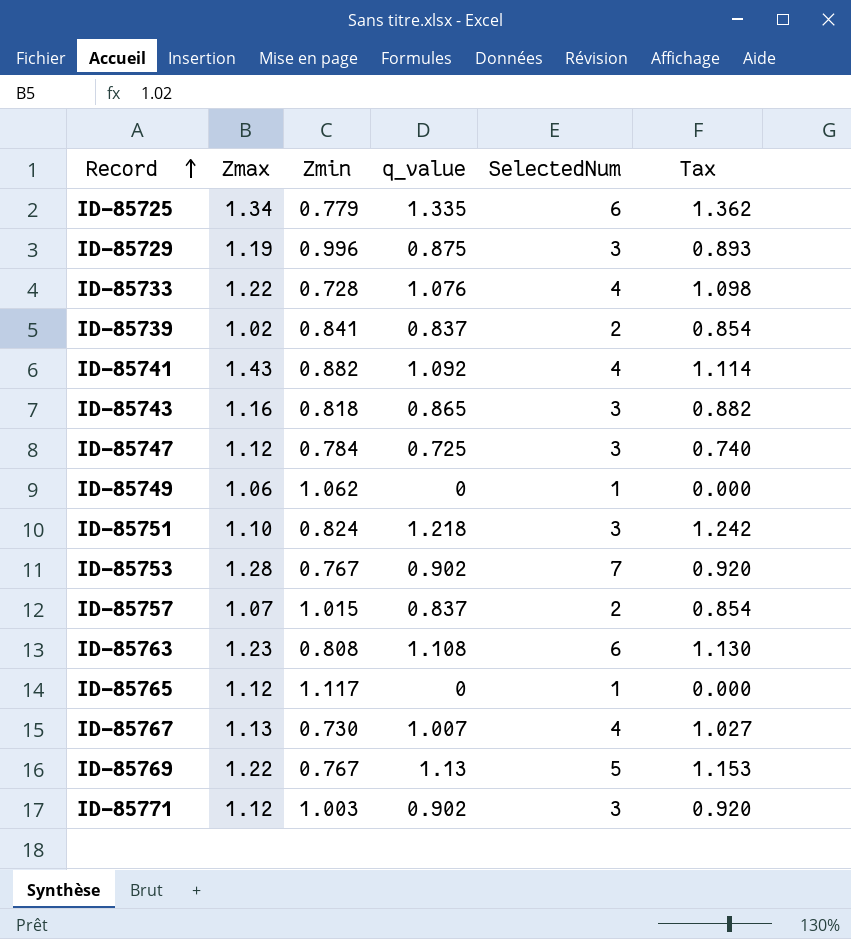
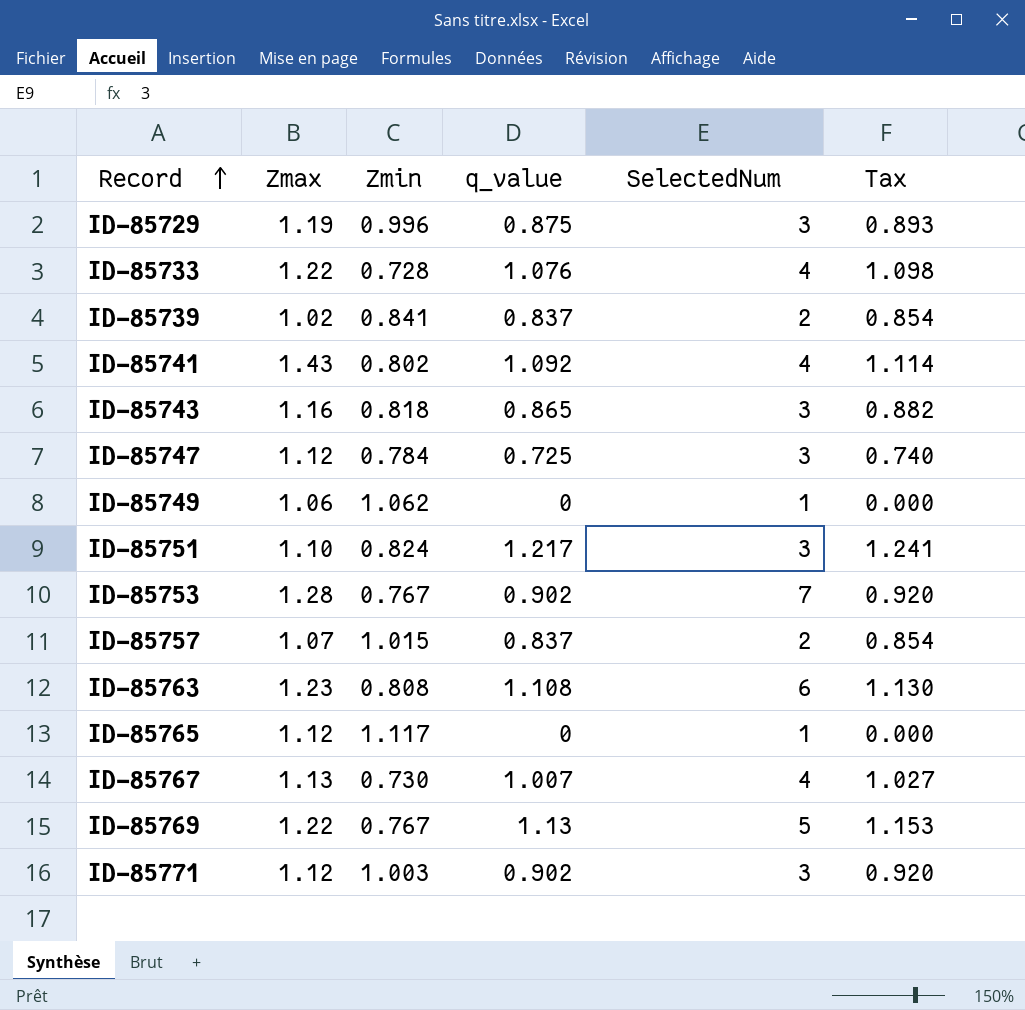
row ID-85725: 1.34 | 0.779 | 1.335 | 6 | 1.362 -> none
ID-85741 | Zmin: 0.882 -> 0.802
ID-85751 | q_value: 1.218 -> 1.217
ID-85751 | Tax: 1.242 -> 1.241

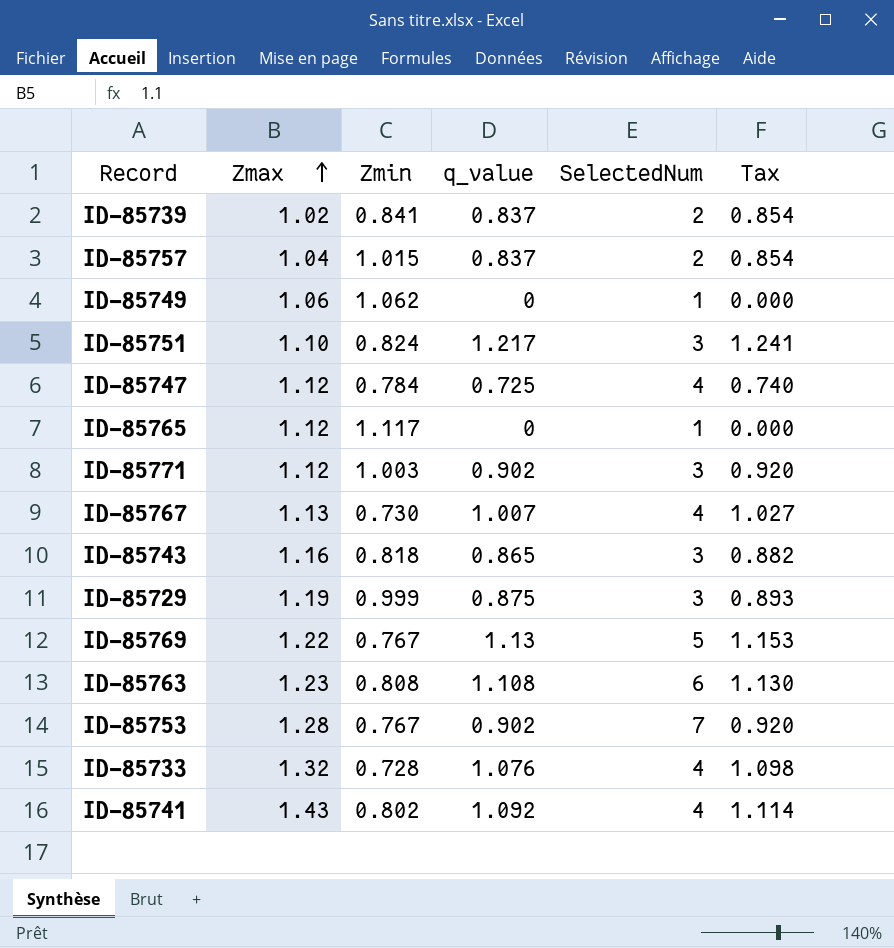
row order: Record ascending -> Zmax ascending
ID-85757 | Zmax: 1.07 -> 1.04
ID-85747 | SelectedNum: 3 -> 4
ID-85729 | Zmin: 0.996 -> 0.999
ID-85733 | Zmax: 1.22 -> 1.32

